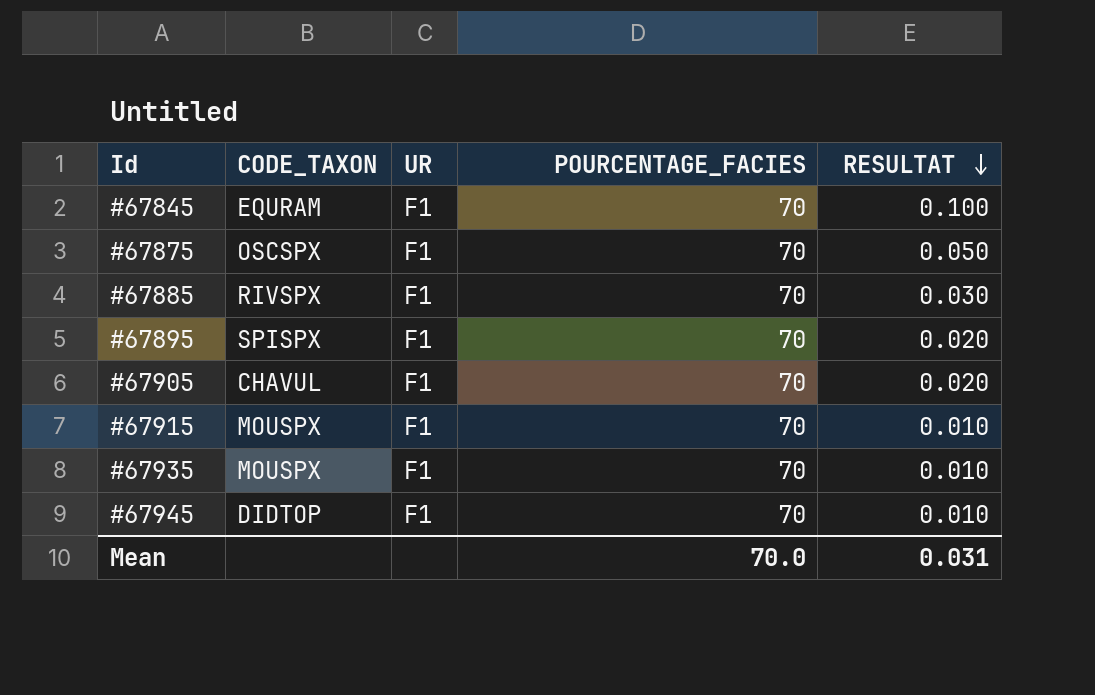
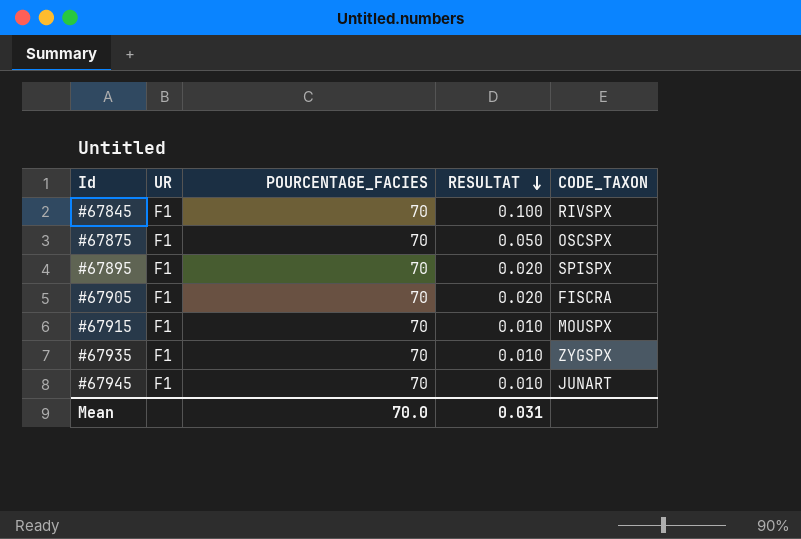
column CODE_TAXON | position: 2 -> 5
row #67885: RIVSPX | F1 | 70 | 0.030 -> none
#67845 | CODE_TAXON: EQURAM -> RIVSPX
#67905 | CODE_TAXON: CHAVUL -> FISCRA
#67935 | CODE_TAXON: MOUSPX -> ZYGSPX
#67945 | CODE_TAXON: DIDTOP -> JUNART

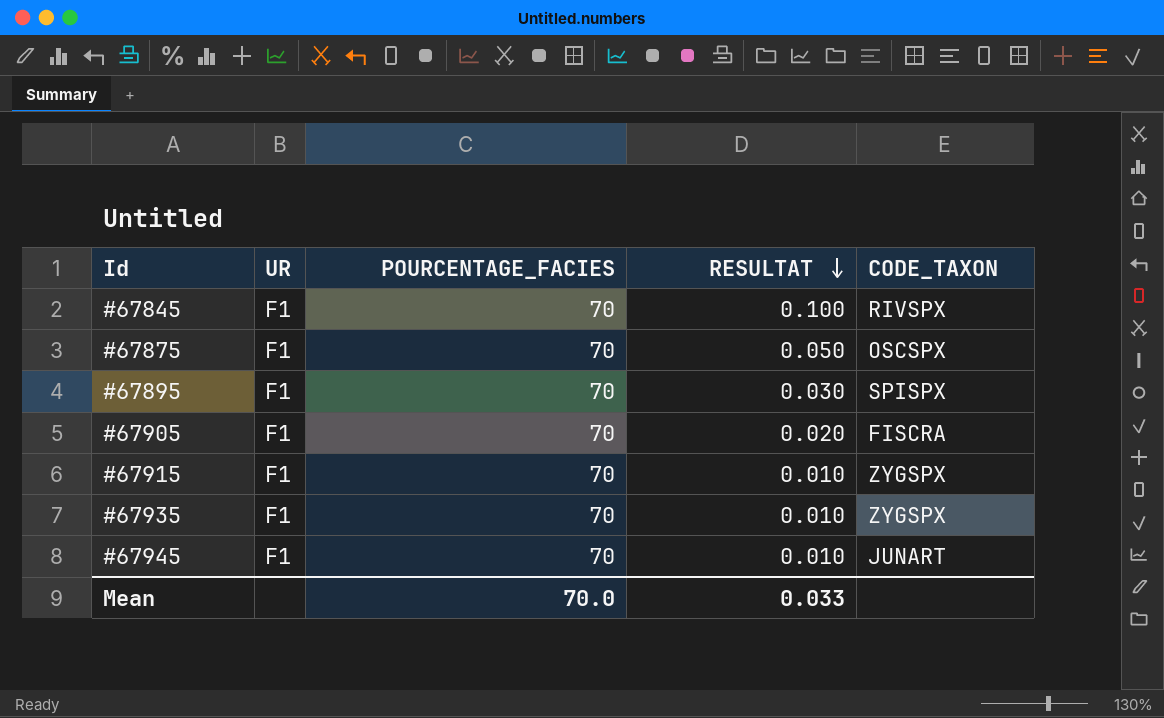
#67895 | RESULTAT: 0.020 -> 0.030
#67915 | CODE_TAXON: MOUSPX -> ZYGSPX
Mean | RESULTAT: 0.031 -> 0.033

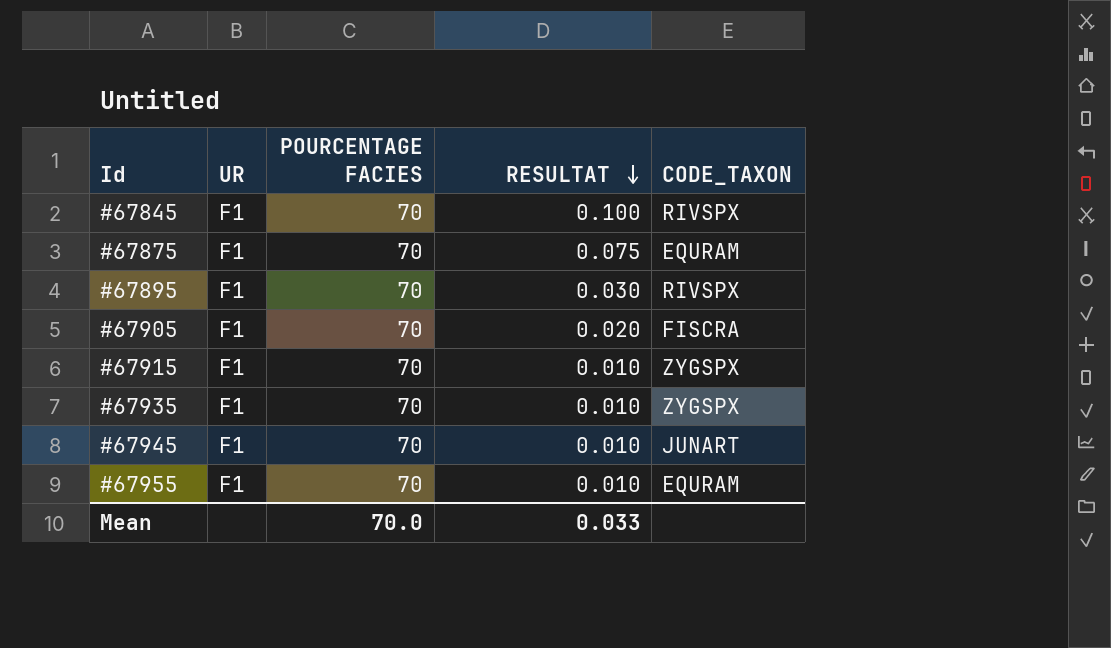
column name: POURCENTAGE_FACIES -> POURCENTAGE FACIES
#67875 | RESULTAT: 0.050 -> 0.075
#67875 | CODE_TAXON: OSCSPX -> EQURAM
#67895 | CODE_TAXON: SPISPX -> RIVSPX
row #67955: none -> F1 | 70 | 0.010 | EQURAM

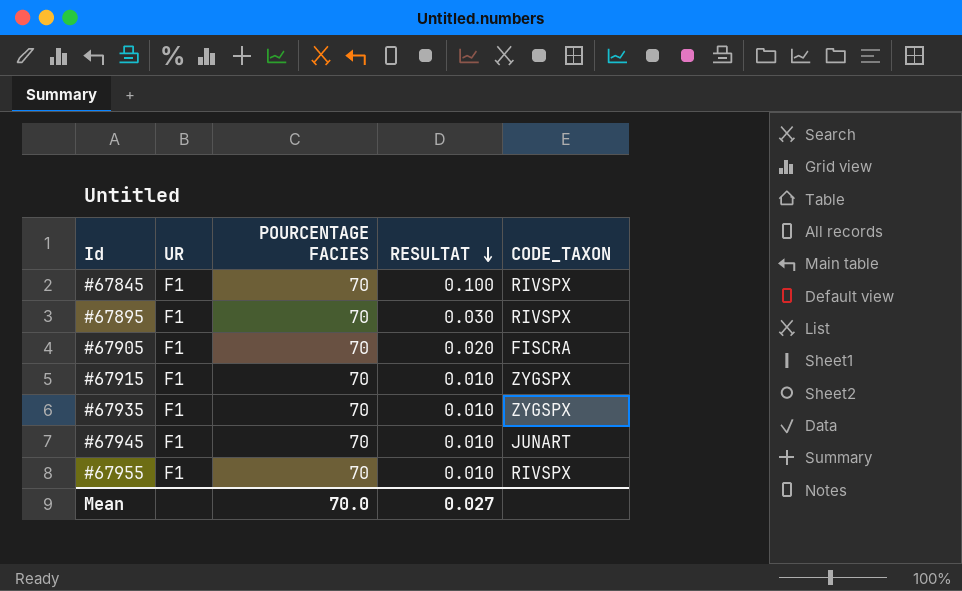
row #67875: F1 | 70 | 0.075 | EQURAM -> none
#67955 | CODE_TAXON: EQURAM -> RIVSPX
Mean | RESULTAT: 0.033 -> 0.027

